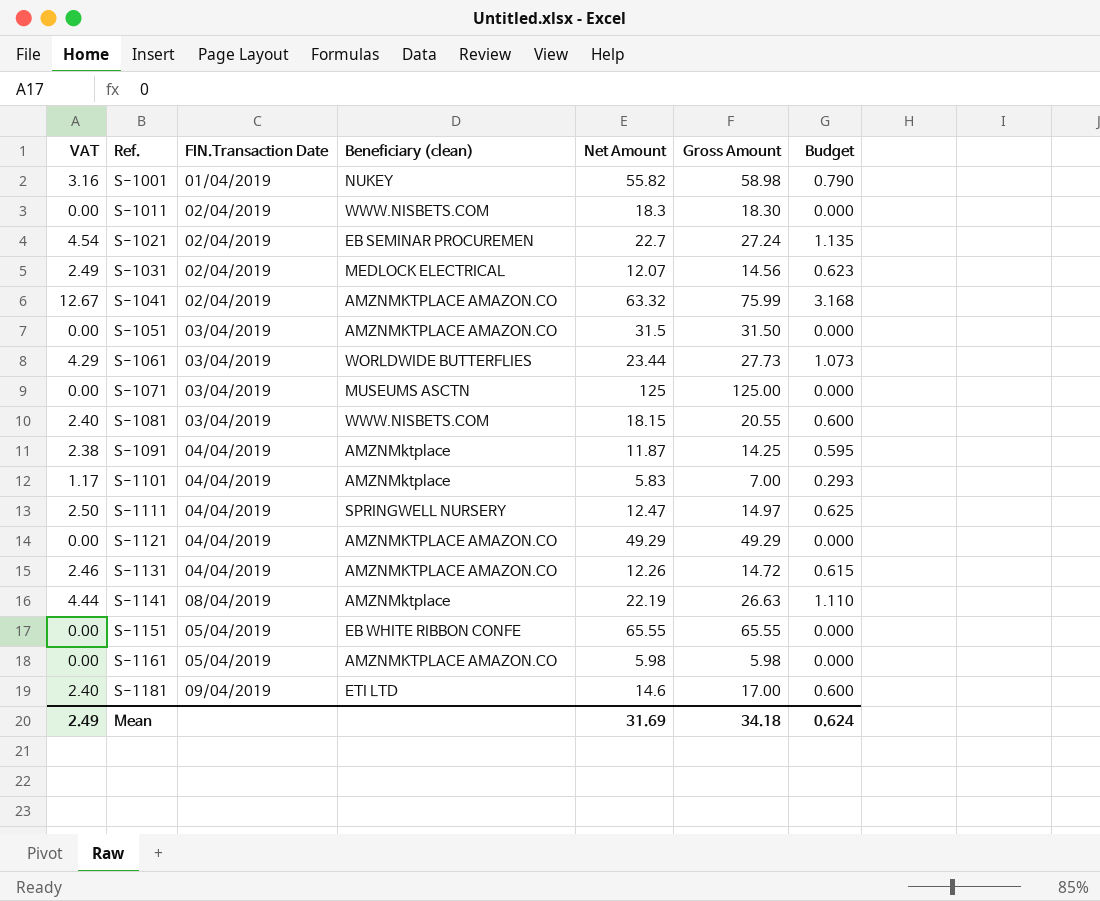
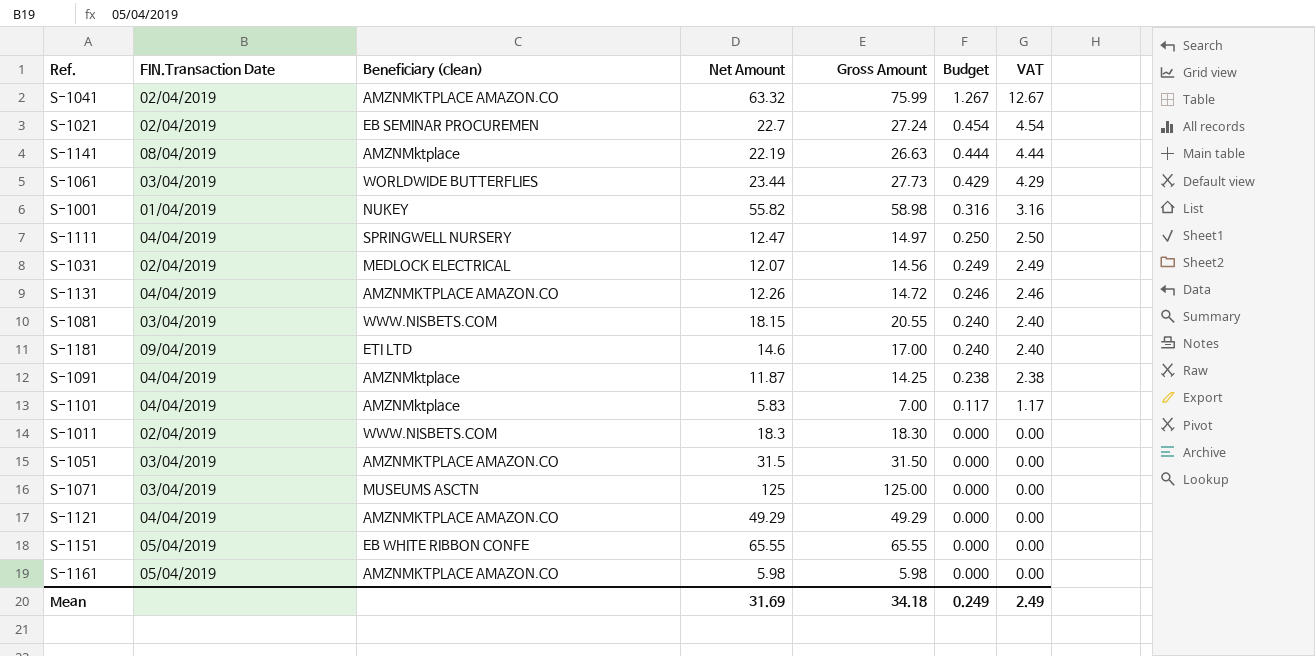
row order: Ref. ascending -> Budget descending
column Budget | formula: [VAT] * 0.25 -> [VAT] * 0.1
column VAT | position: 1 -> 7
Mean | Budget: 0.624 -> 0.249

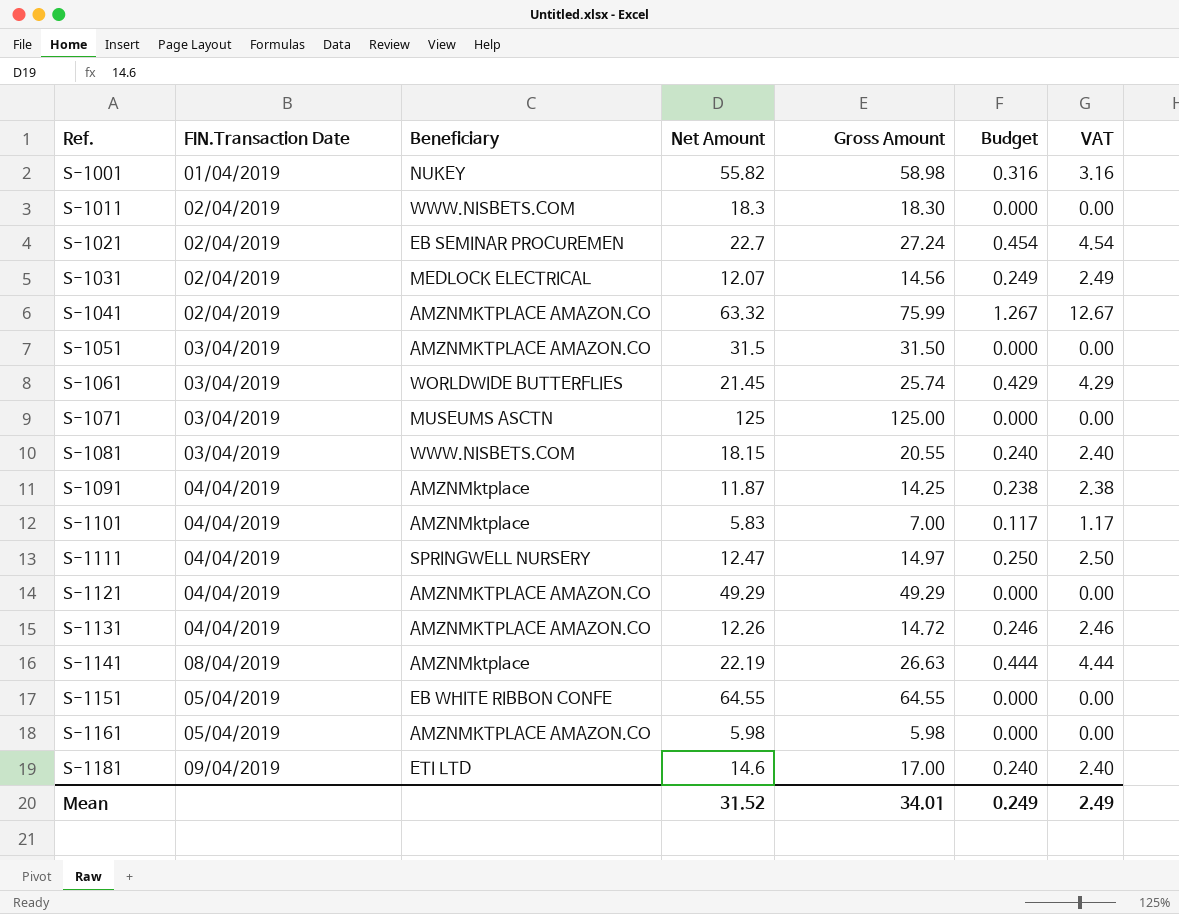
row order: Budget descending -> Ref. ascending
column name: Beneficiary (clean) -> Beneficiary
S-1061 | Net Amount: 23.44 -> 21.45
S-1061 | Gross Amount: 27.73 -> 25.74
S-1151 | Net Amount: 65.55 -> 64.55
S-1151 | Gross Amount: 65.55 -> 64.55
Mean | Net Amount: 31.69 -> 31.52
Mean | Gross Amount: 34.18 -> 34.01

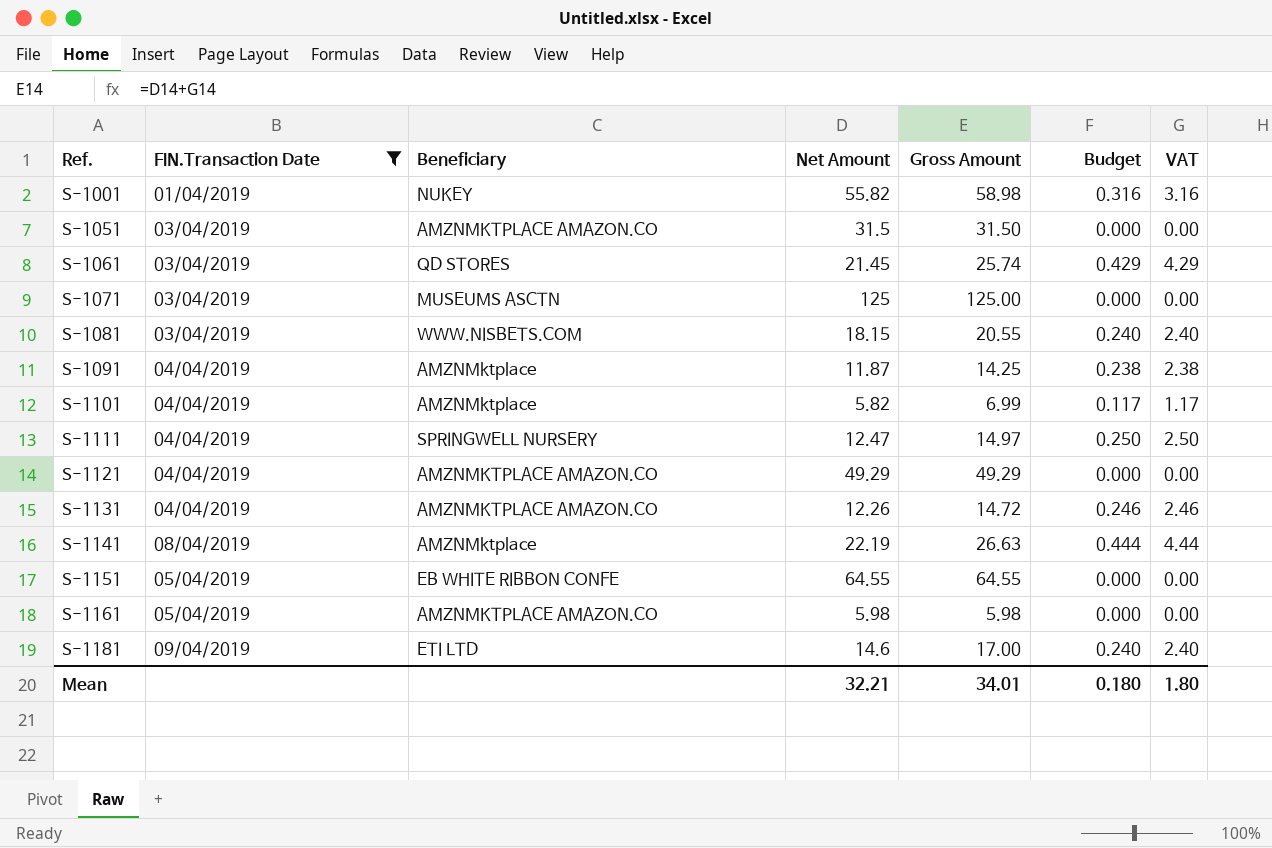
filter: none -> FIN.Transaction Date != 02/04/2019
S-1061 | Beneficiary: WORLDWIDE BUTTERFLIES -> QD STORES
S-1101 | Net Amount: 5.83 -> 5.82
S-1101 | Gross Amount: 7.00 -> 6.99
Mean | Net Amount: 31.52 -> 32.21
Mean | Budget: 0.249 -> 0.180
Mean | VAT: 2.49 -> 1.80

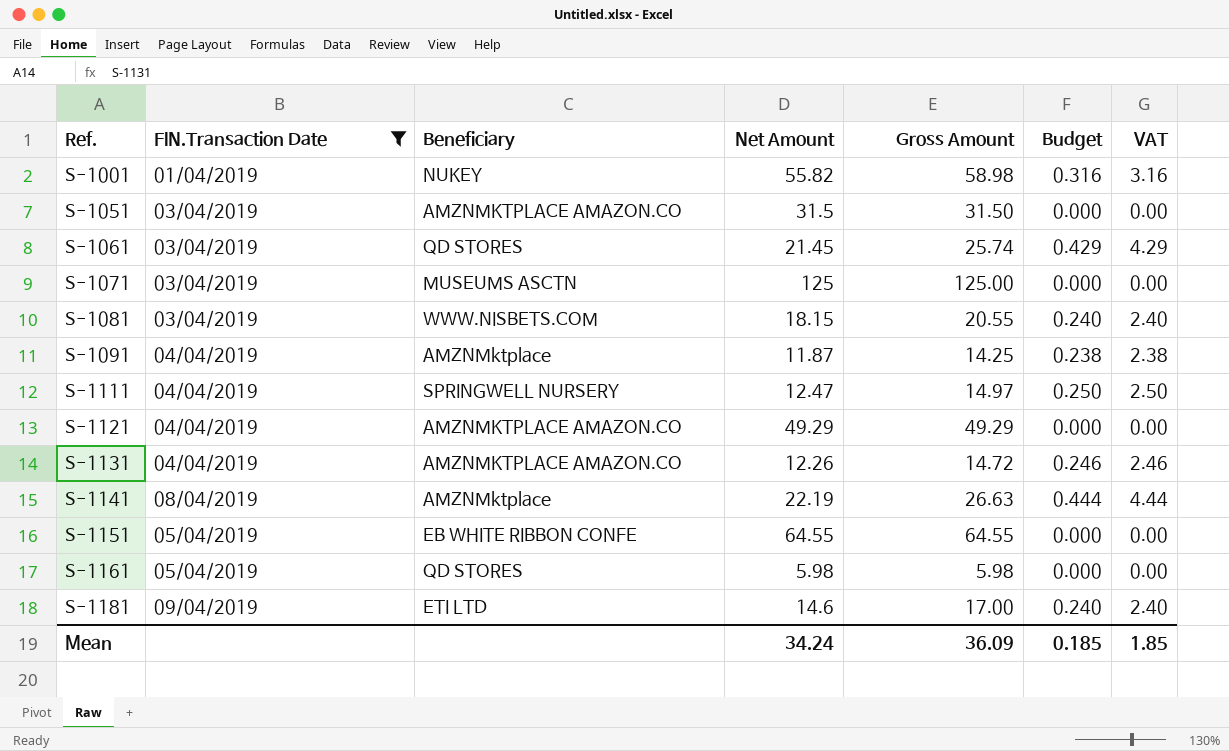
row S-1101: 04/04/2019 | AMZNMktplace | 5.82 | 6.99 | 0.117 | 1.17 -> none
S-1161 | Beneficiary: AMZNMKTPLACE AMAZON.CO -> QD STORES
Mean | Net Amount: 32.21 -> 34.24
Mean | Gross Amount: 34.01 -> 36.09
Mean | Budget: 0.180 -> 0.185
Mean | VAT: 1.80 -> 1.85

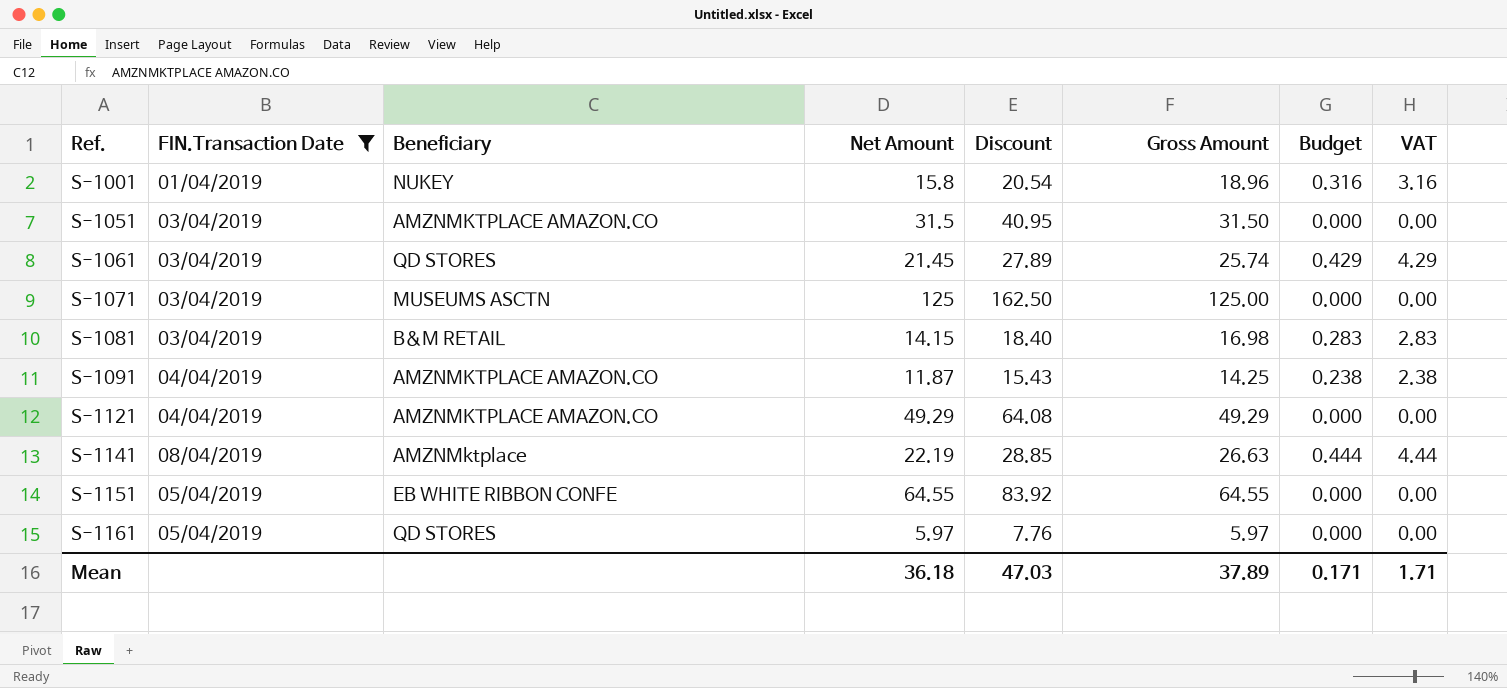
column Discount | formula: none -> [Net Amount] * 1.3
row S-1111: 04/04/2019 | SPRINGWELL NURSERY | 12.47 | 14.97 | 0.250 | 2.50 -> none
row S-1131: 04/04/2019 | AMZNMKTPLACE AMAZON.CO | 12.26 | 14.72 | 0.246 | 2.46 -> none
row S-1181: 09/04/2019 | ETI LTD | 14.6 | 17.00 | 0.240 | 2.40 -> none
S-1001 | Net Amount: 55.82 -> 15.8
S-1001 | Gross Amount: 58.98 -> 18.96
S-1081 | Beneficiary: WWW.NISBETS.COM -> B&M RETAIL
S-1081 | Net Amount: 18.15 -> 14.15
S-1081 | Gross Amount: 20.55 -> 16.98
S-1081 | Budget: 0.240 -> 0.283
S-1081 | VAT: 2.40 -> 2.83
S-1091 | Beneficiary: AMZNMktplace -> AMZNMKTPLACE AMAZON.CO
S-1161 | Net Amount: 5.98 -> 5.97
S-1161 | Gross Amount: 5.98 -> 5.97
Mean | Net Amount: 34.24 -> 36.18
Mean | Gross Amount: 36.09 -> 37.89
Mean | Budget: 0.185 -> 0.171
Mean | VAT: 1.85 -> 1.71

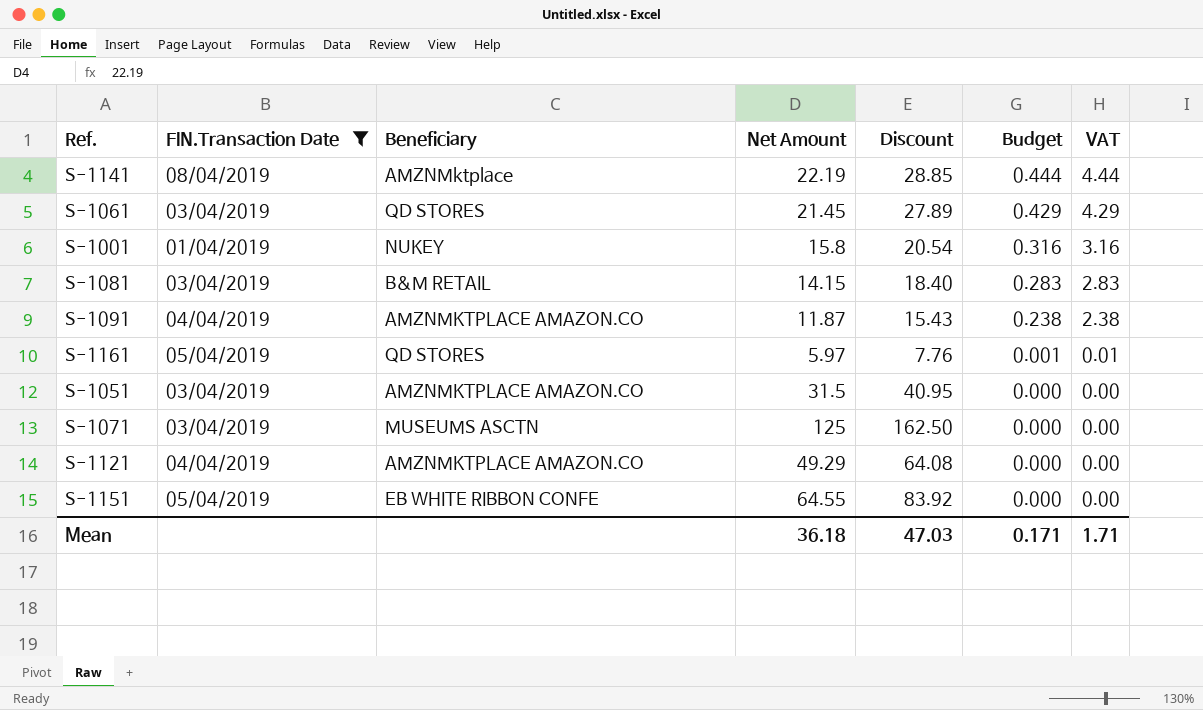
row order: Ref. ascending -> Budget descending
column Gross Amount | formula: [Net Amount] + [VAT] -> none
S-1161 | Budget: 0.000 -> 0.001
S-1161 | VAT: 0.00 -> 0.01

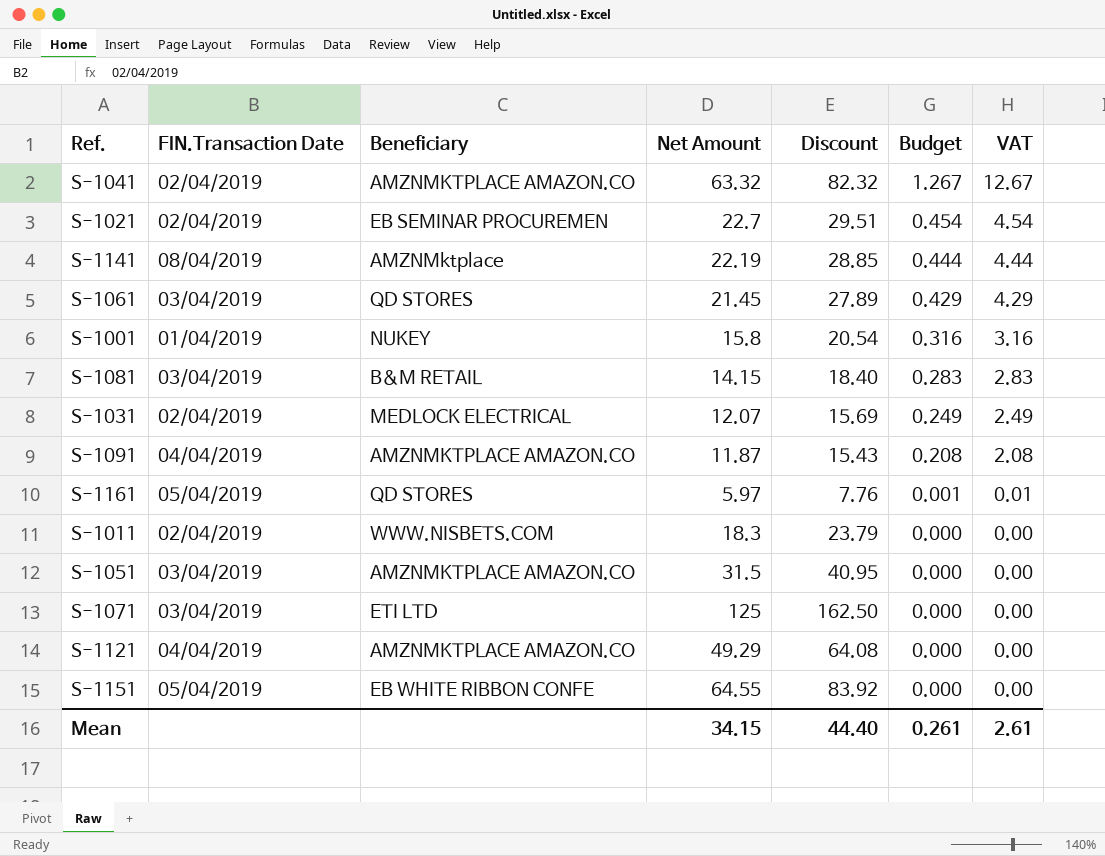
filter: FIN.Transaction Date != 02/04/2019 -> none
S-1091 | Budget: 0.238 -> 0.208
S-1091 | VAT: 2.38 -> 2.08
S-1071 | Beneficiary: MUSEUMS ASCTN -> ETI LTD
Mean | Net Amount: 36.18 -> 34.15
Mean | Discount: 47.03 -> 44.40
Mean | Budget: 0.171 -> 0.261
Mean | VAT: 1.71 -> 2.61

